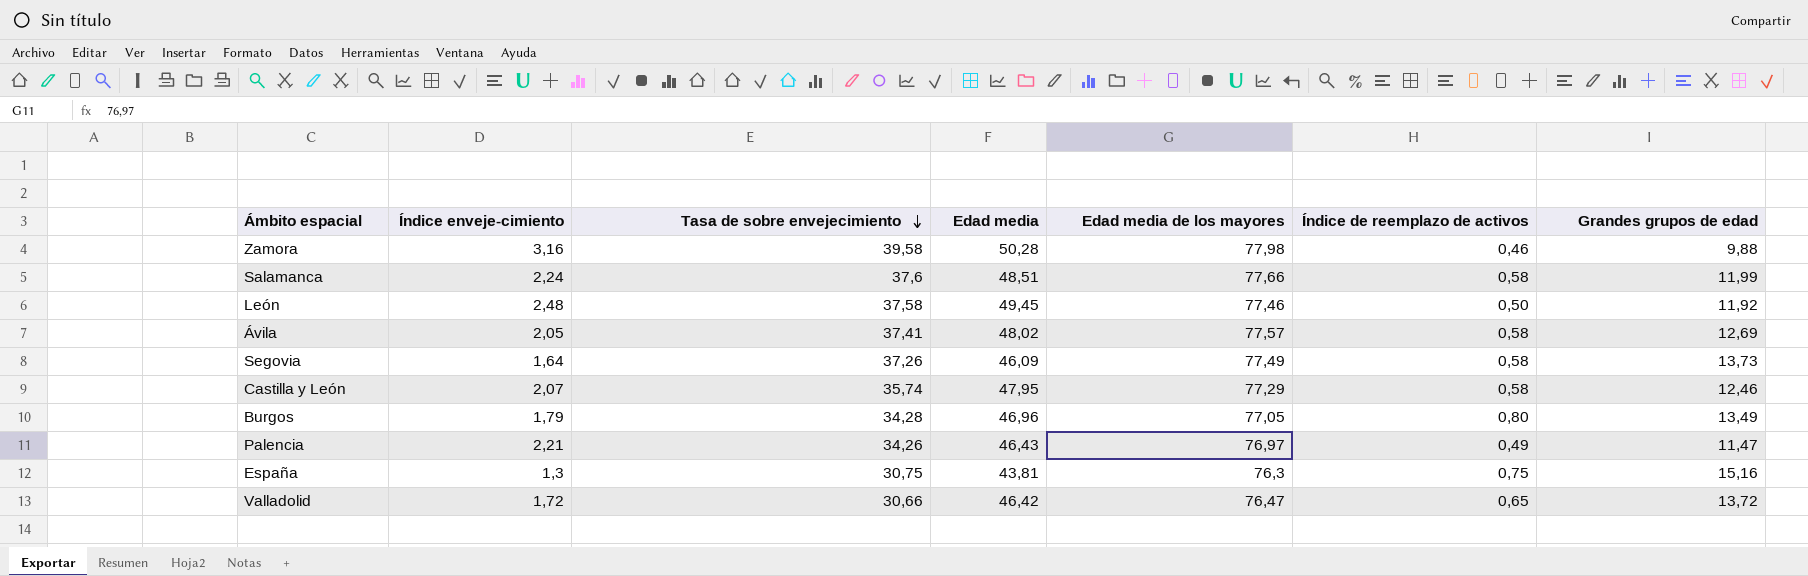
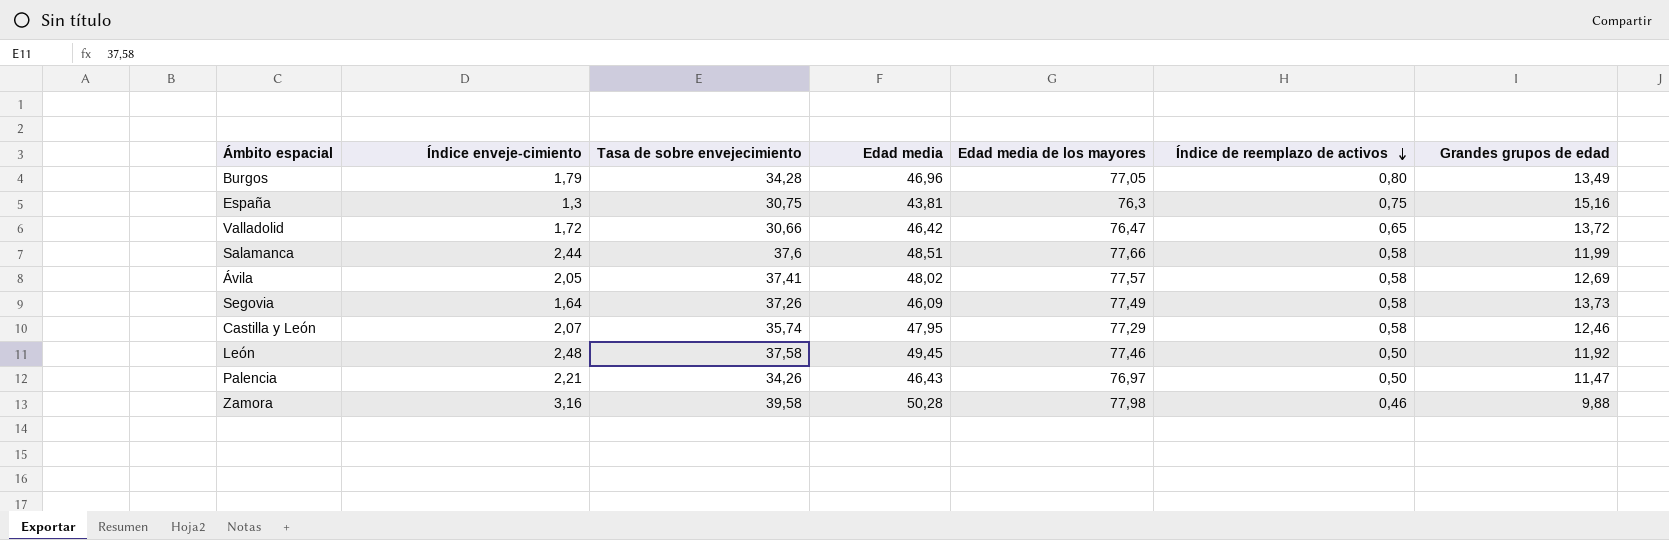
row order: Tasa de sobre envejecimiento descending -> Índice de reemplazo de activos descending
Salamanca | Índice enveje-cimiento: 2,24 -> 2,44
Palencia | Índice de reemplazo de activos: 0,49 -> 0,50

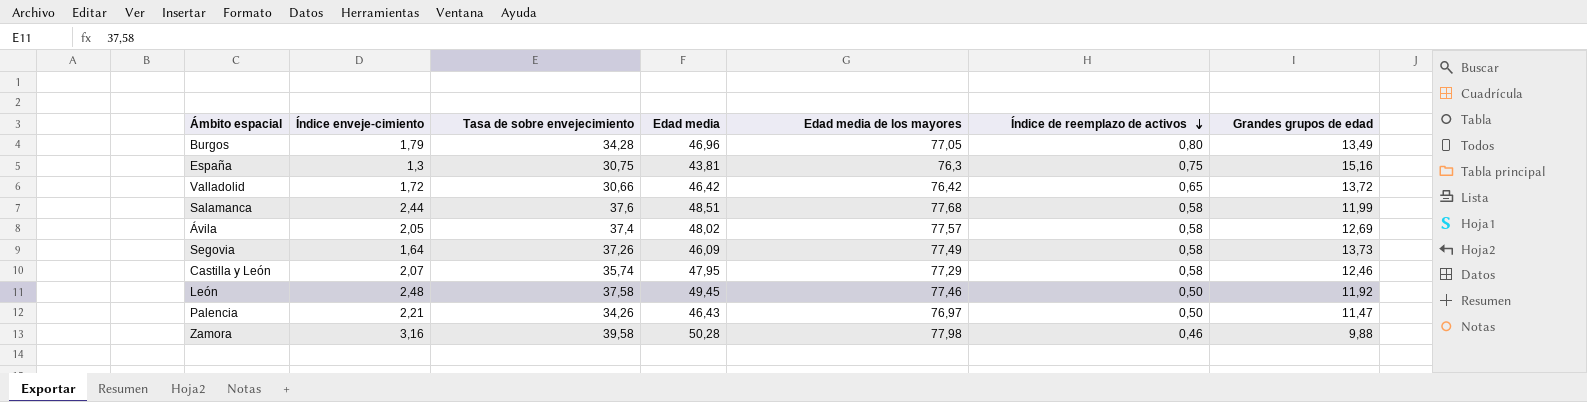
Valladolid | Edad media de los mayores: 76,47 -> 76,42
Salamanca | Edad media de los mayores: 77,66 -> 77,68
Ávila | Tasa de sobre envejecimiento: 37,41 -> 37,4

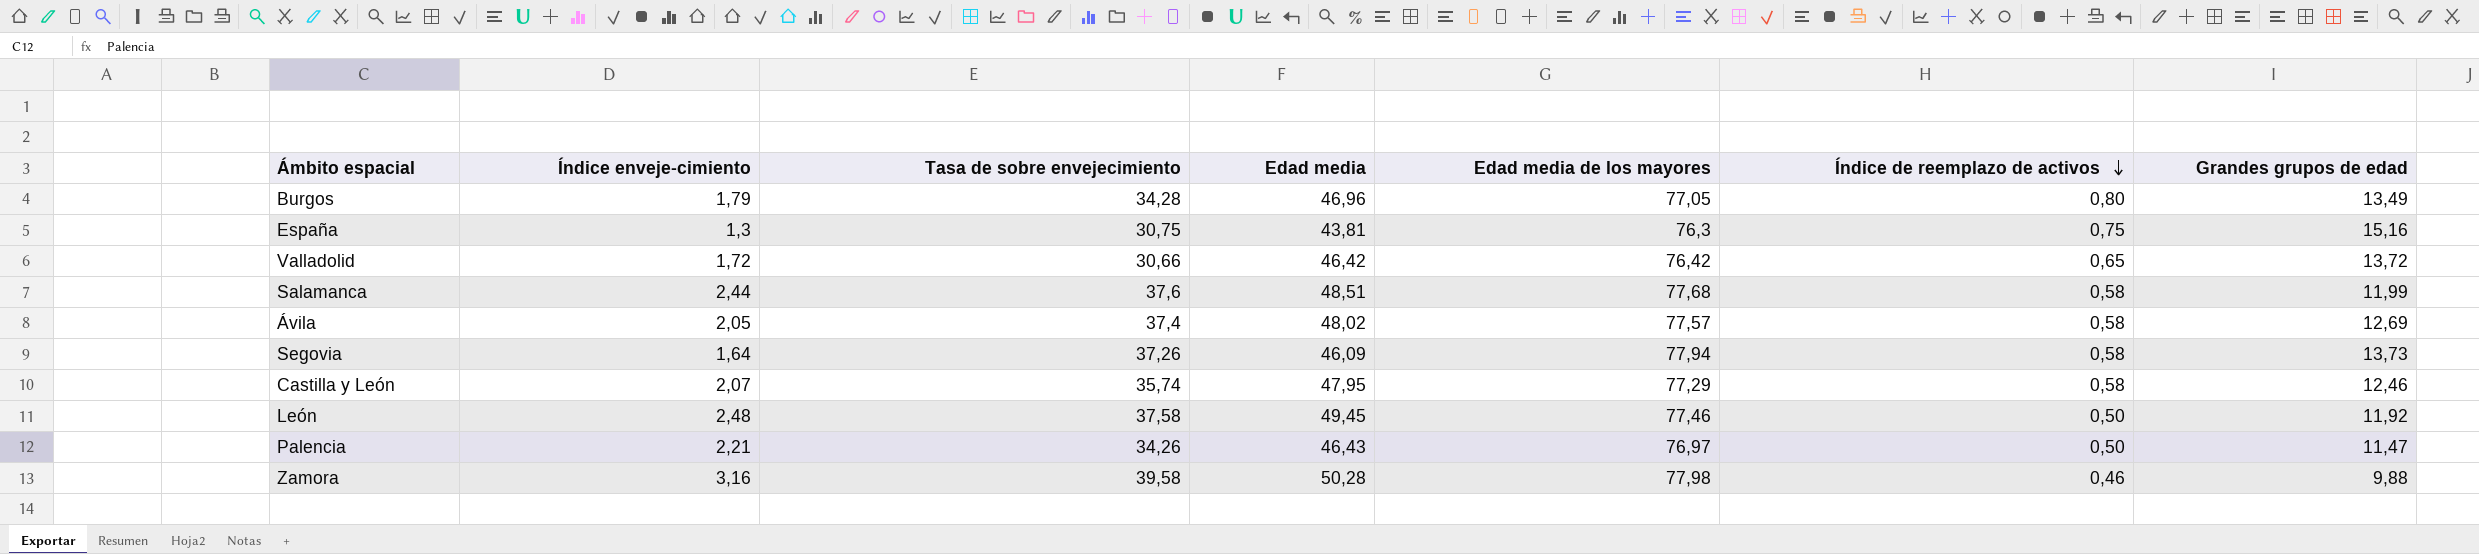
Segovia | Edad media de los mayores: 77,49 -> 77,94

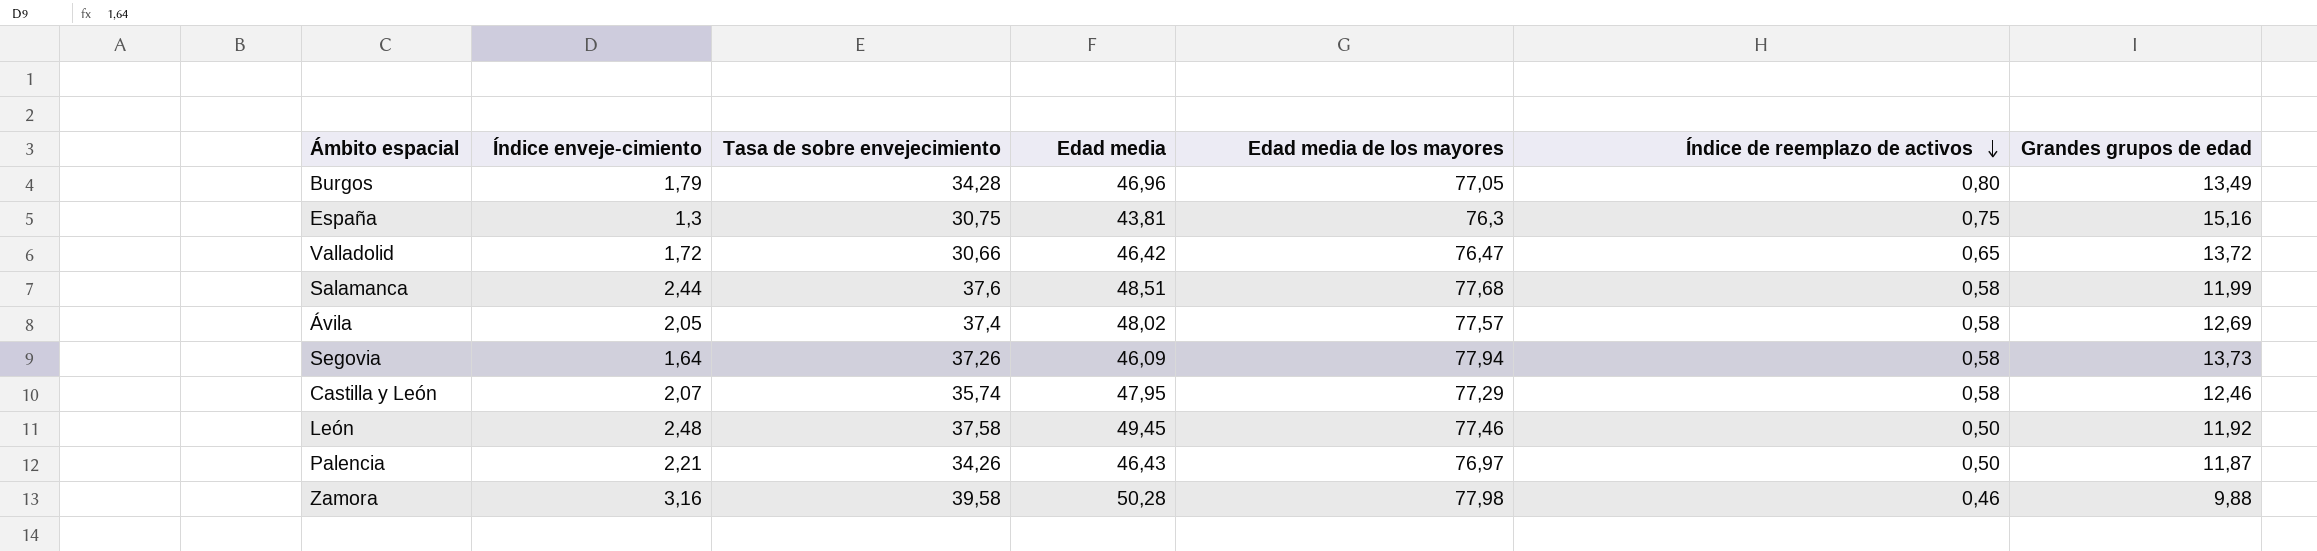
Valladolid | Edad media de los mayores: 76,42 -> 76,47
Palencia | Grandes grupos de edad: 11,47 -> 11,87

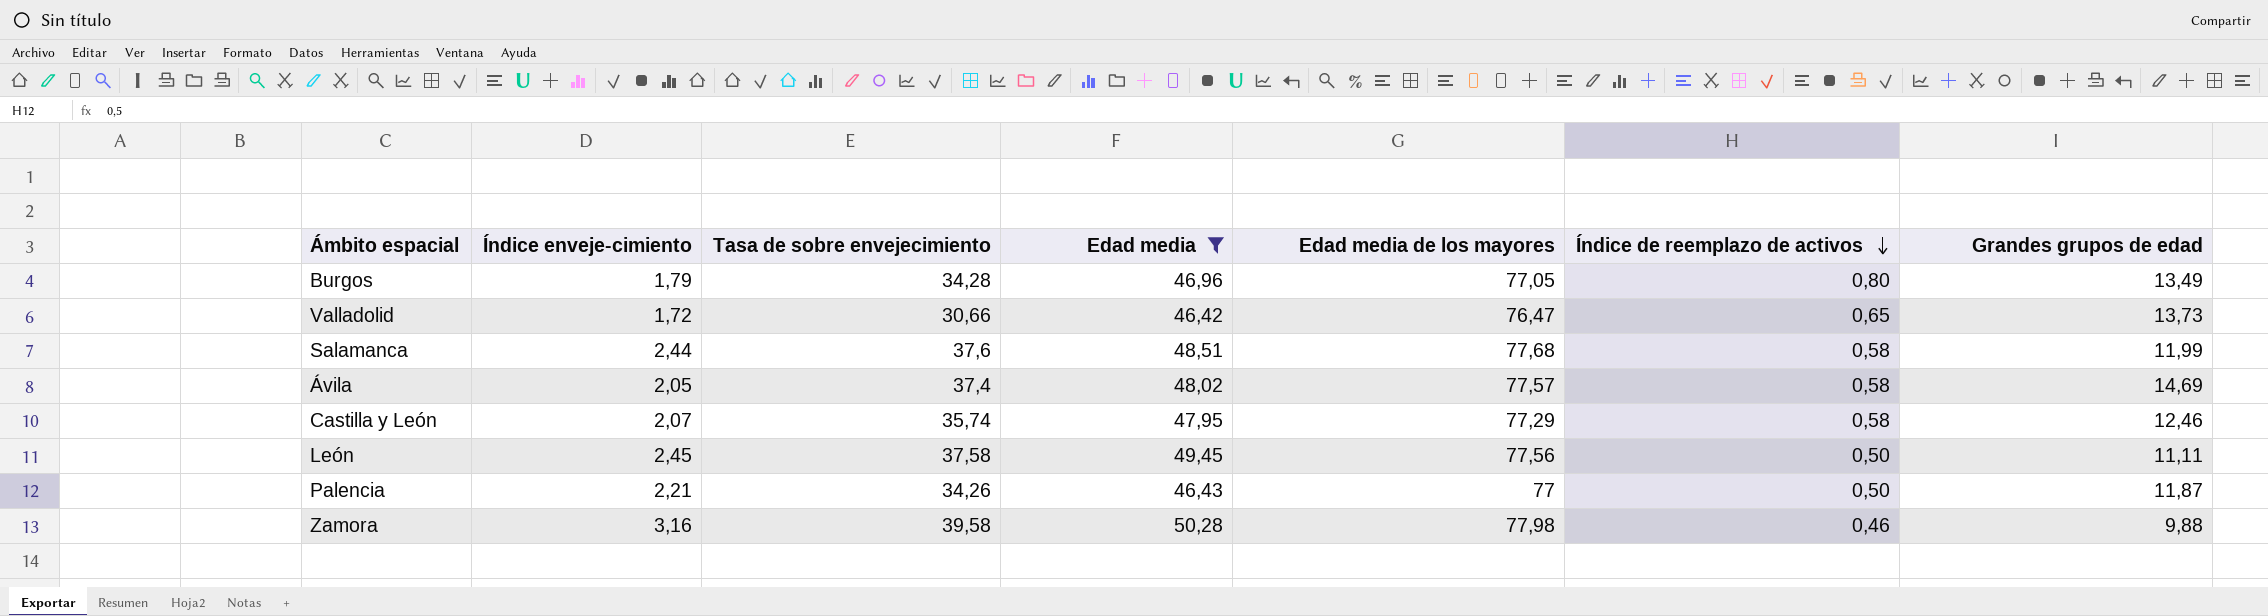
filter: none -> Edad media >= 46,42
Valladolid | Grandes grupos de edad: 13,72 -> 13,73
Ávila | Grandes grupos de edad: 12,69 -> 14,69
León | Índice enveje-cimiento: 2,48 -> 2,45
León | Edad media de los mayores: 77,46 -> 77,56
León | Grandes grupos de edad: 11,92 -> 11,11
Palencia | Edad media de los mayores: 76,97 -> 77

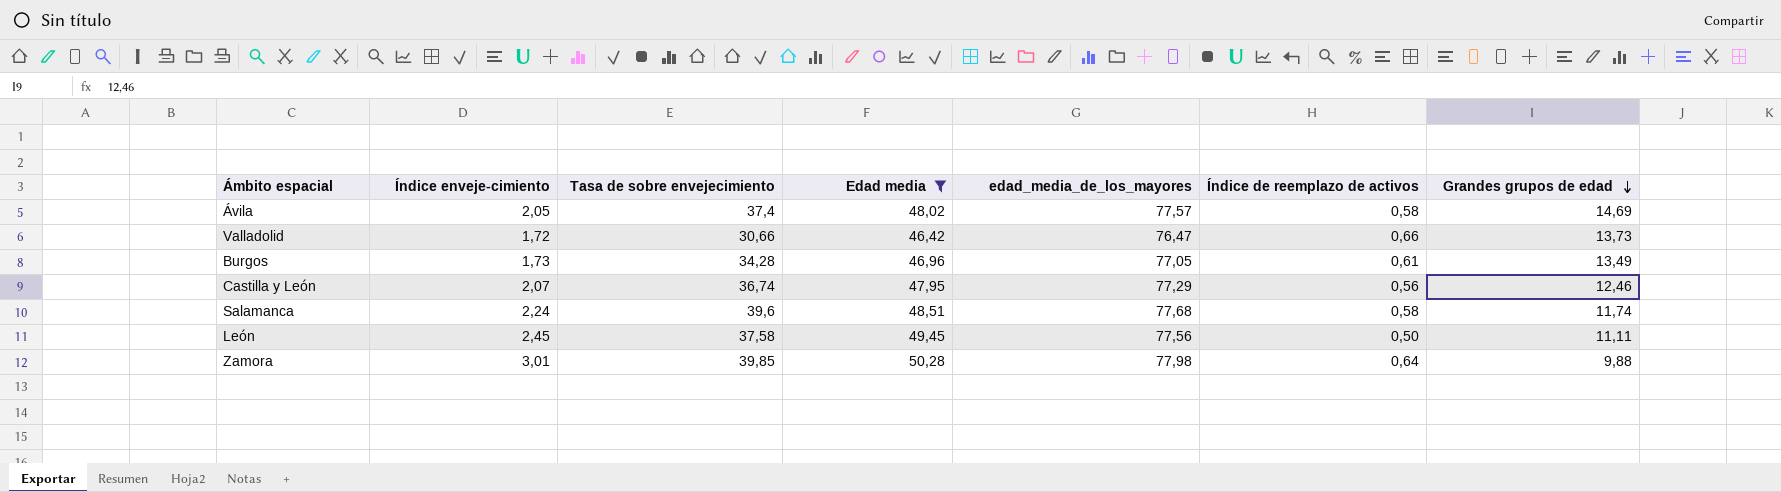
row order: Índice de reemplazo de activos descending -> Grandes grupos de edad descending
column name: Edad media de los mayores -> edad_media_de_los_mayores
row Palencia: 2,21 | 34,26 | 46,43 | 77 | 0,50 | 11,87 -> none
Valladolid | Índice de reemplazo de activos: 0,65 -> 0,66
Burgos | Índice enveje-cimiento: 1,79 -> 1,73
Burgos | Índice de reemplazo de activos: 0,80 -> 0,61
Castilla y León | Tasa de sobre envejecimiento: 35,74 -> 36,74
Castilla y León | Índice de reemplazo de activos: 0,58 -> 0,56
Salamanca | Índice enveje-cimiento: 2,44 -> 2,24
Salamanca | Tasa de sobre envejecimiento: 37,6 -> 39,6
Salamanca | Grandes grupos de edad: 11,99 -> 11,74
Zamora | Índice enveje-cimiento: 3,16 -> 3,01
Zamora | Tasa de sobre envejecimiento: 39,58 -> 39,85
Zamora | Índice de reemplazo de activos: 0,46 -> 0,64

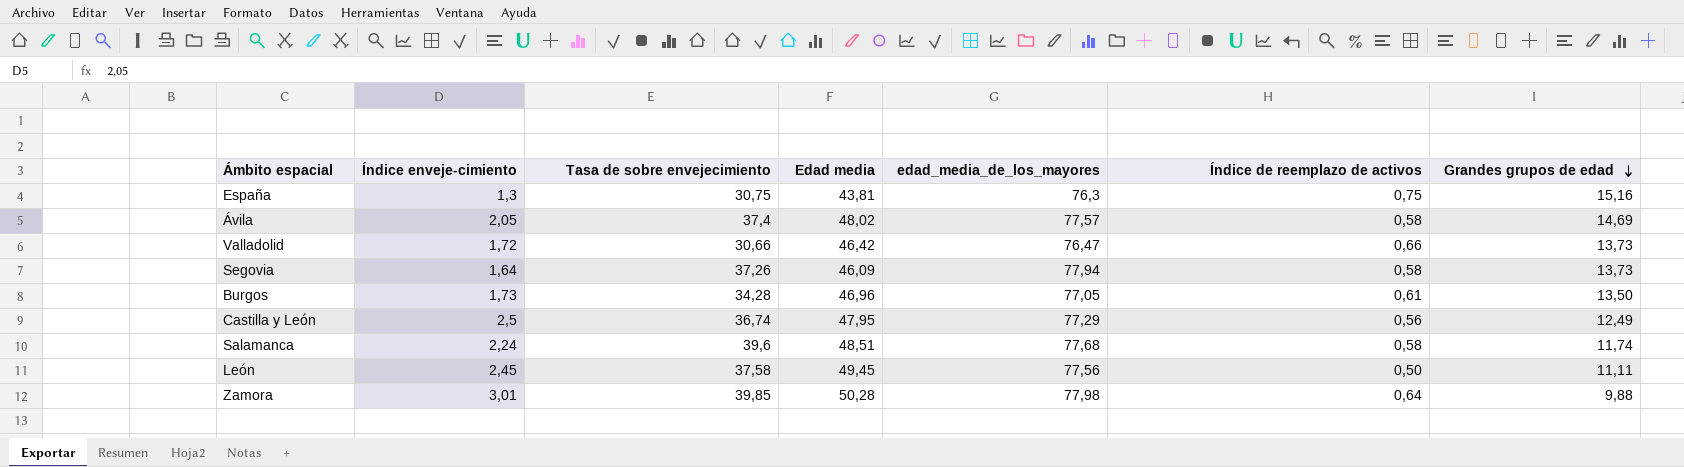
filter: Edad media >= 46,42 -> none
Burgos | Grandes grupos de edad: 13,49 -> 13,50
Castilla y León | Índice enveje-cimiento: 2,07 -> 2,5
Castilla y León | Grandes grupos de edad: 12,46 -> 12,49

